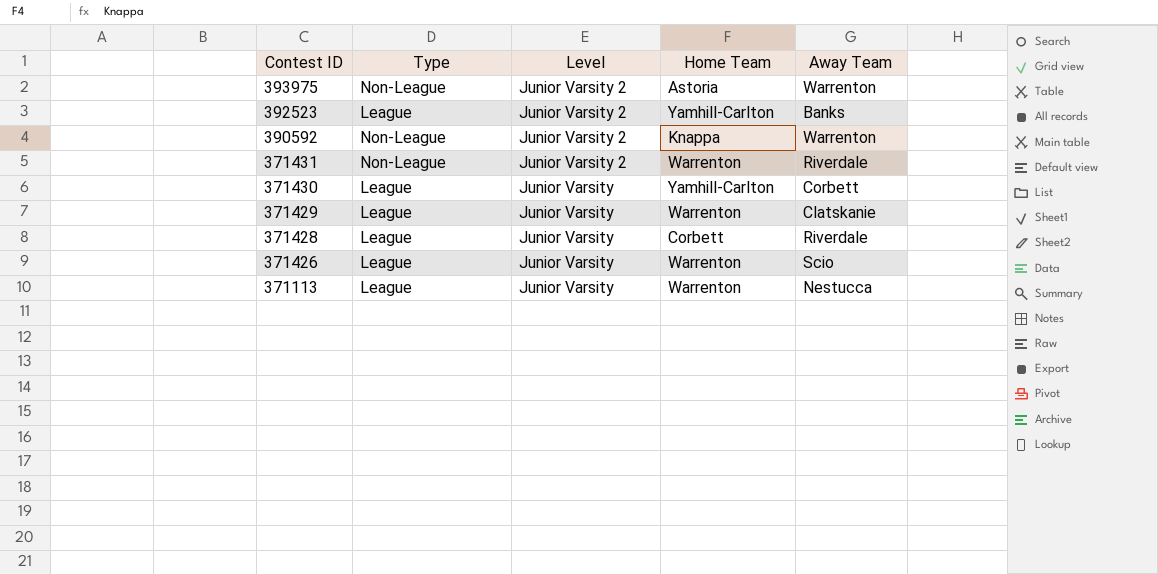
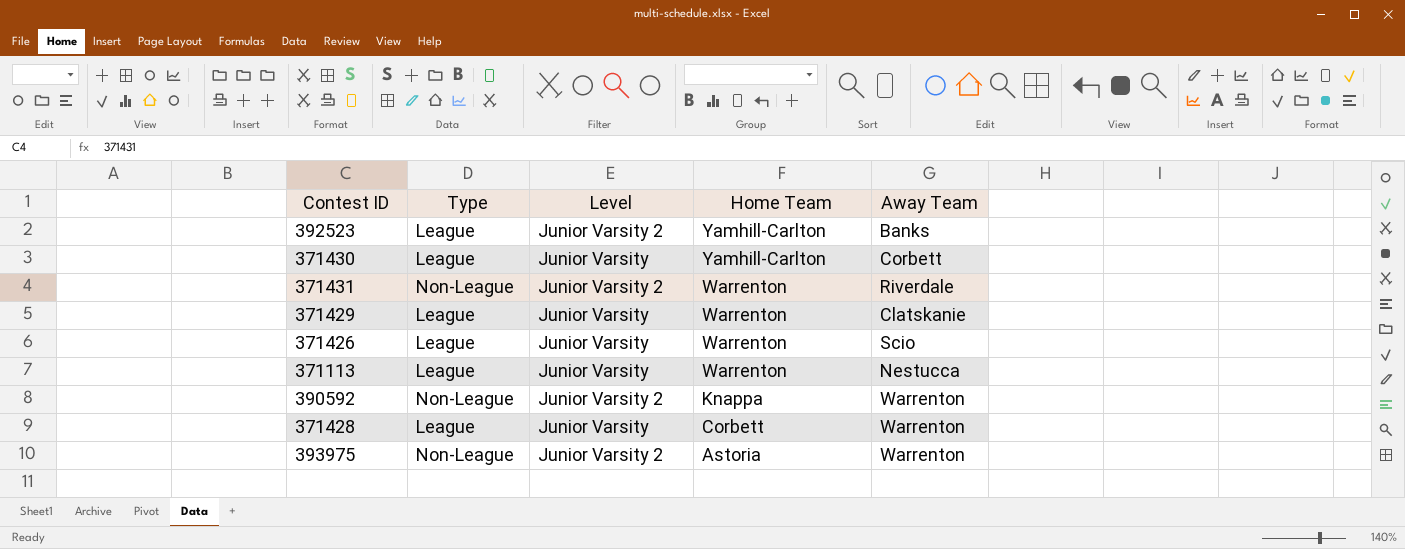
row order: Contest ID descending -> Home Team descending
371428 | Away Team: Riverdale -> Warrenton

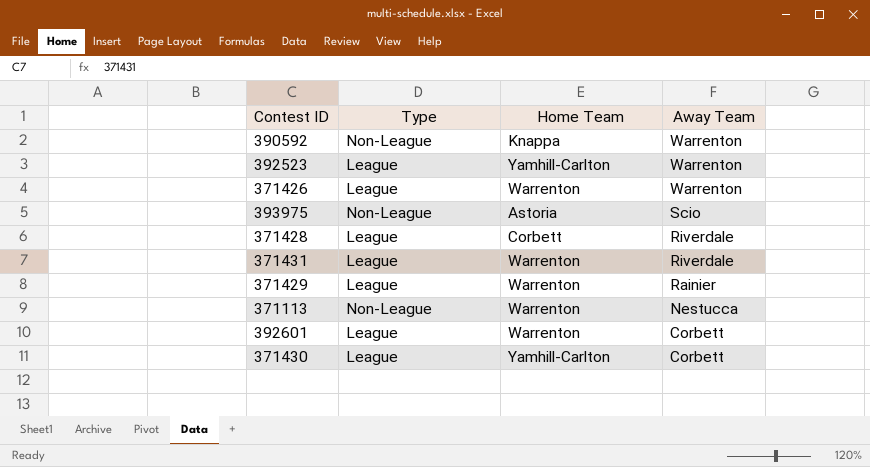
row order: Home Team descending -> Away Team descending
column Level | position: 3 -> none
392523 | Away Team: Banks -> Warrenton
371426 | Away Team: Scio -> Warrenton
393975 | Away Team: Warrenton -> Scio
371428 | Away Team: Warrenton -> Riverdale
371431 | Type: Non-League -> League
371429 | Away Team: Clatskanie -> Rainier
371113 | Type: League -> Non-League
row 392601: none -> League | Warrenton | Corbett

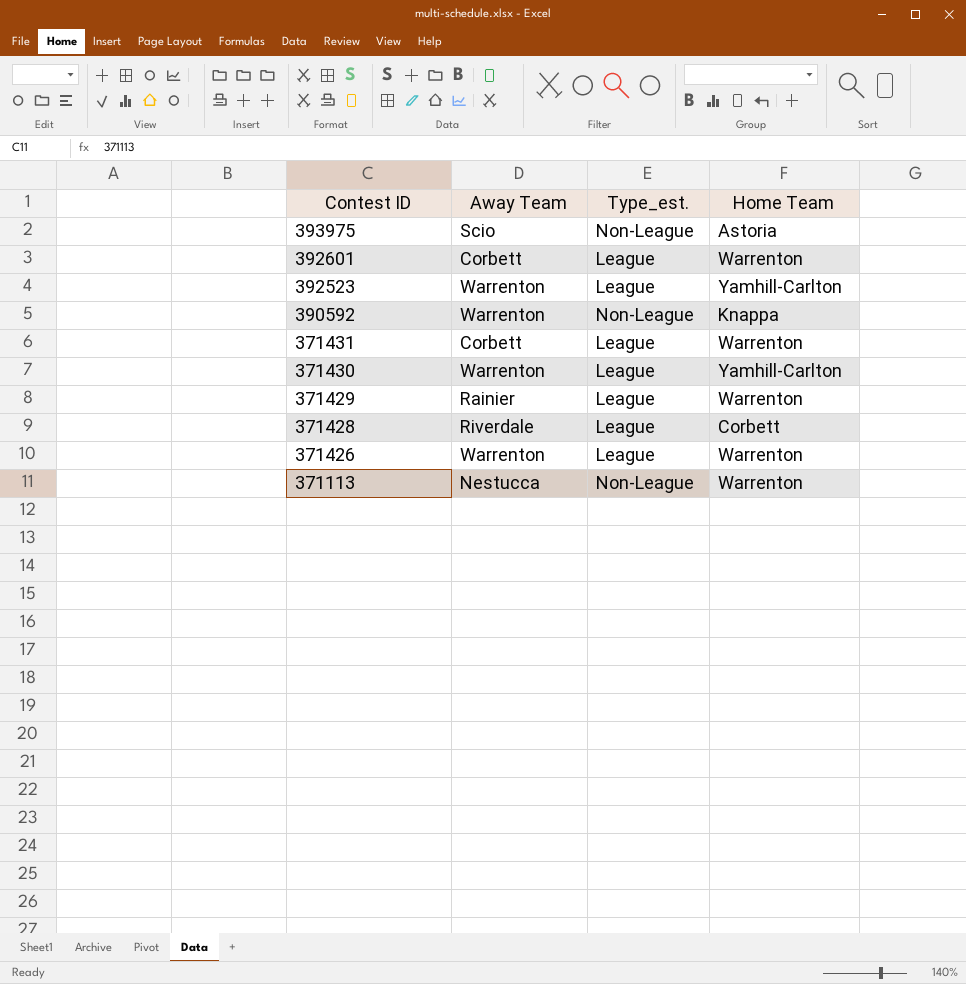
row order: Away Team descending -> Contest ID descending
column Away Team | position: 4 -> 2
column name: Type -> Type_est.
371431 | Away Team: Riverdale -> Corbett
371430 | Away Team: Corbett -> Warrenton

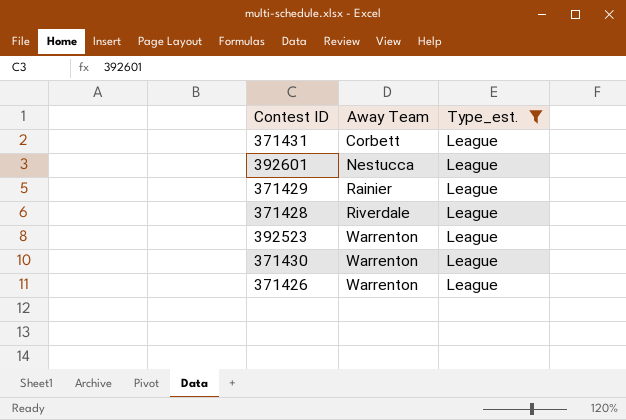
filter: none -> Type_est. = League
row order: Contest ID descending -> Away Team ascending
column Home Team | position: 4 -> none
392601 | Away Team: Corbett -> Nestucca

